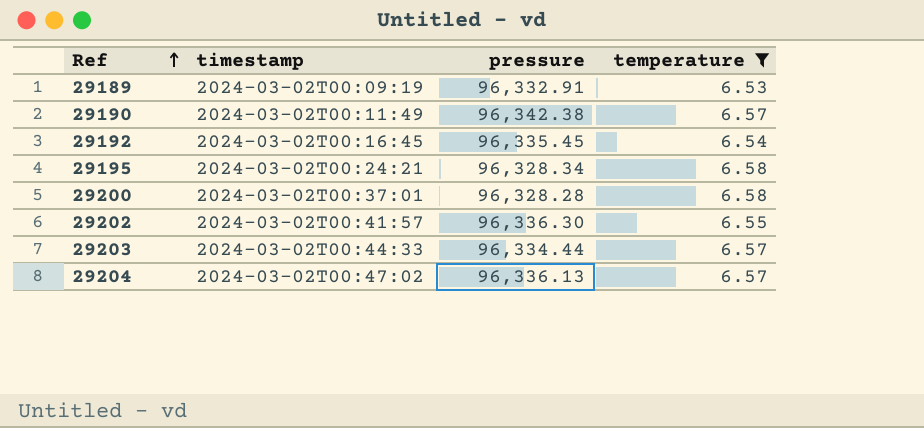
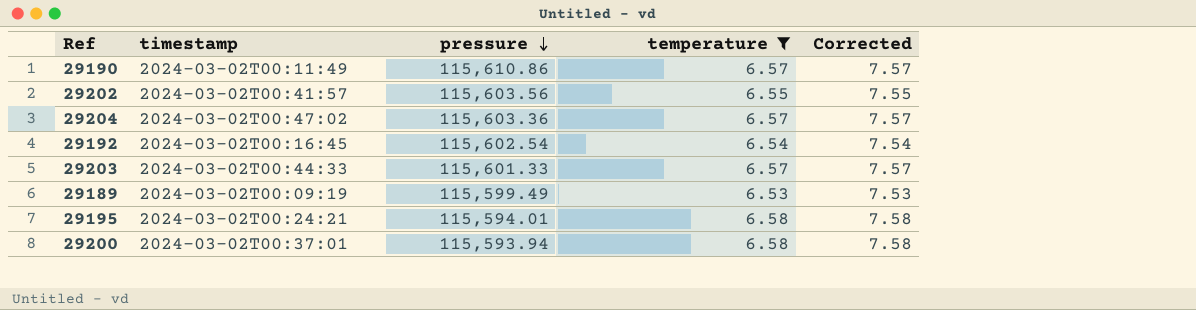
row order: Ref ascending -> pressure descending
column Corrected | formula: none -> [temperature] + 1
29190 | pressure: 96,342.38 -> 115,610.86
29202 | pressure: 96,336.30 -> 115,603.56
29204 | pressure: 96,336.13 -> 115,603.36
29192 | pressure: 96,335.45 -> 115,602.54
29203 | pressure: 96,334.44 -> 115,601.33
29189 | pressure: 96,332.91 -> 115,599.49
29195 | pressure: 96,328.34 -> 115,594.01
29200 | pressure: 96,328.28 -> 115,593.94

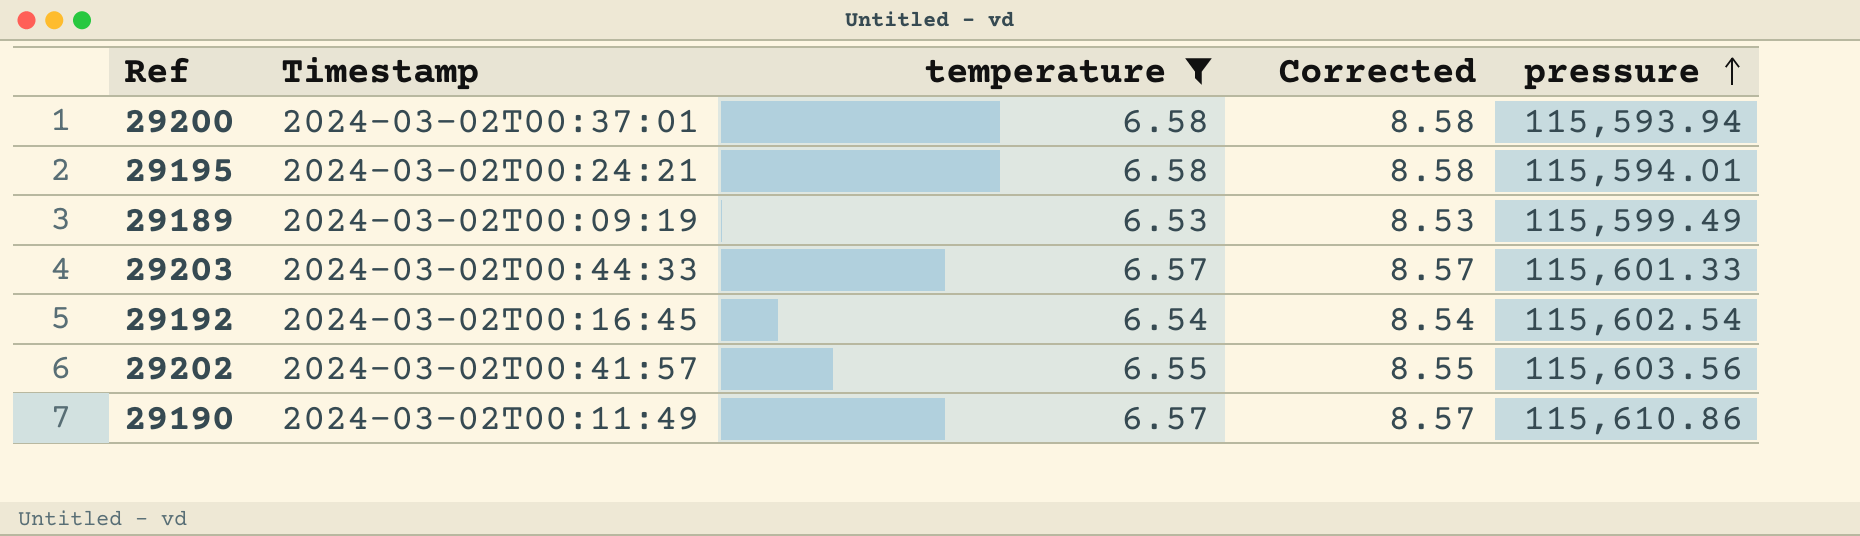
row order: pressure descending -> pressure ascending
column name: timestamp -> Timestamp
column Corrected | formula: [temperature] + 1 -> [temperature] + 2
column pressure | position: 3 -> 5
row 29204: 2024-03-02T00:47:02 | 115,603.36 | 6.57 | 7.57 -> none

